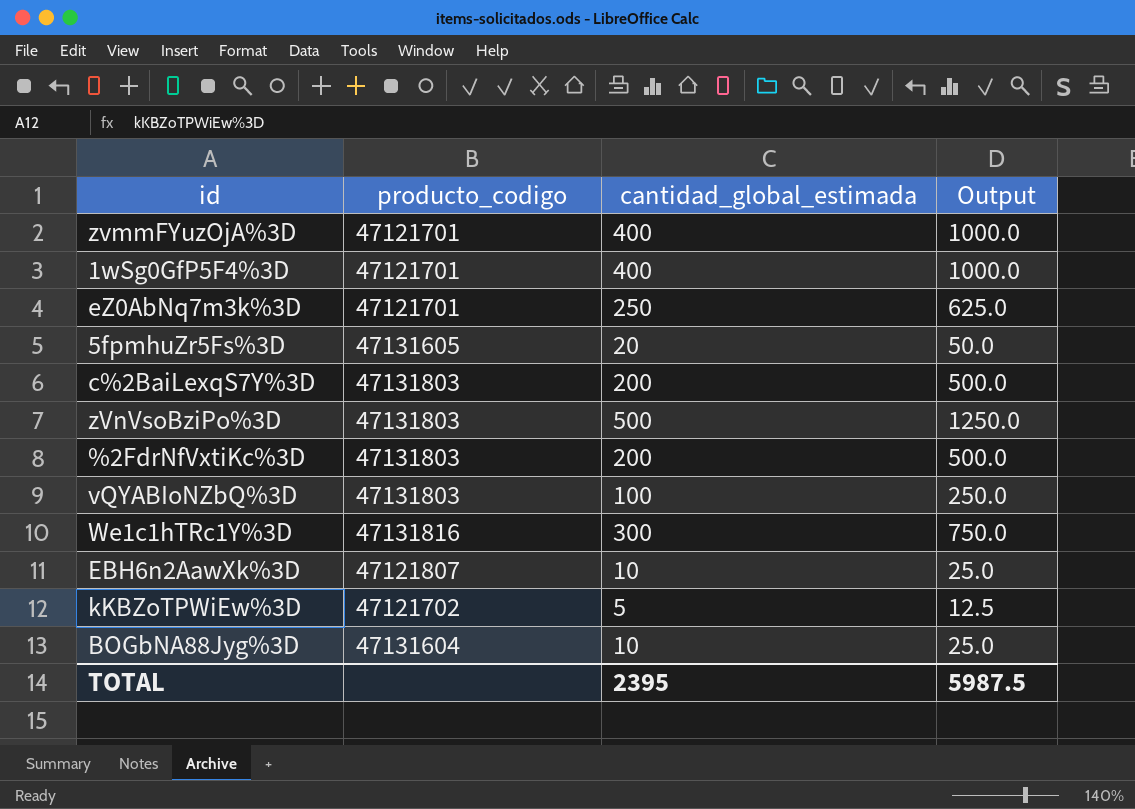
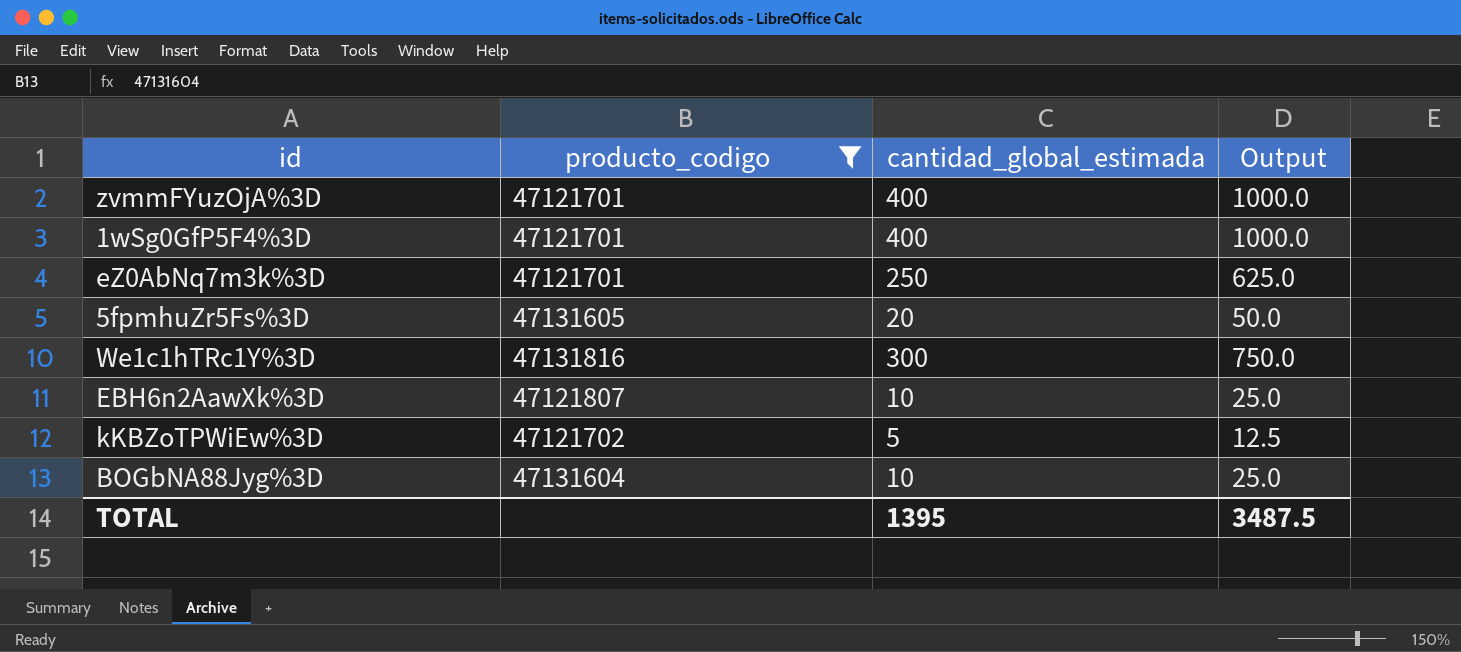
filter: none -> producto_codigo != 47131803
TOTAL | cantidad_global_estimada: 2395 -> 1395
TOTAL | Output: 5987.5 -> 3487.5

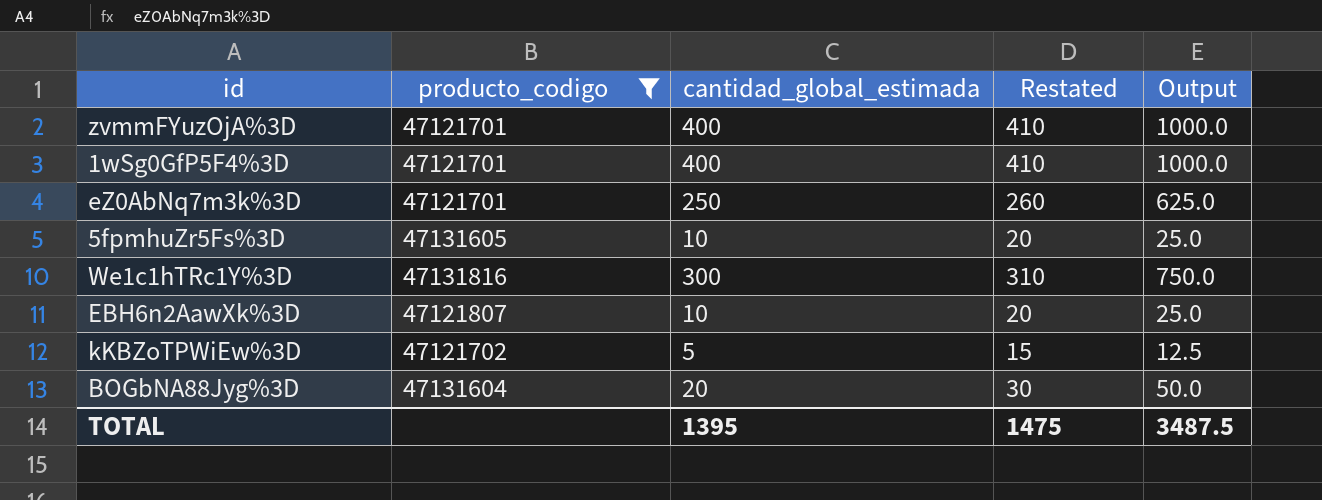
column Restated | formula: none -> [cantidad_global_estimada] + 10
5fpmhuZr5Fs%3D | cantidad_global_estimada: 20 -> 10
5fpmhuZr5Fs%3D | Output: 50.0 -> 25.0
BOGbNA88Jyg%3D | cantidad_global_estimada: 10 -> 20
BOGbNA88Jyg%3D | Output: 25.0 -> 50.0

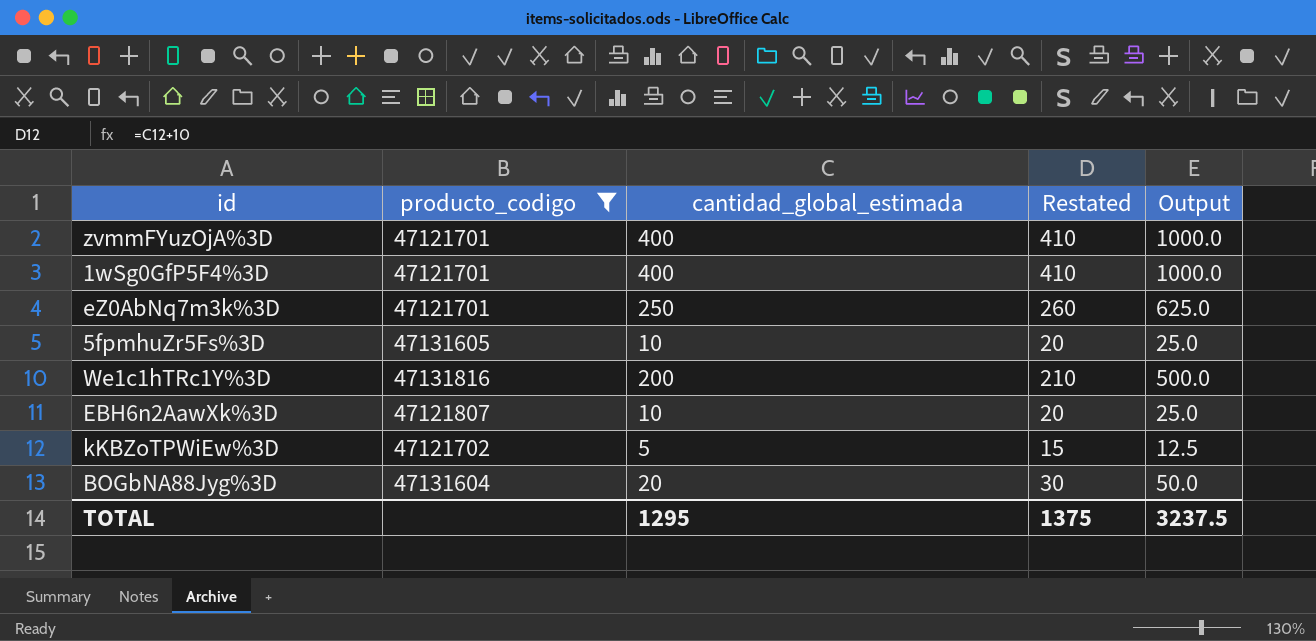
We1c1hTRc1Y%3D | cantidad_global_estimada: 300 -> 200
We1c1hTRc1Y%3D | Restated: 310 -> 210
We1c1hTRc1Y%3D | Output: 750.0 -> 500.0
TOTAL | cantidad_global_estimada: 1395 -> 1295
TOTAL | Restated: 1475 -> 1375
TOTAL | Output: 3487.5 -> 3237.5

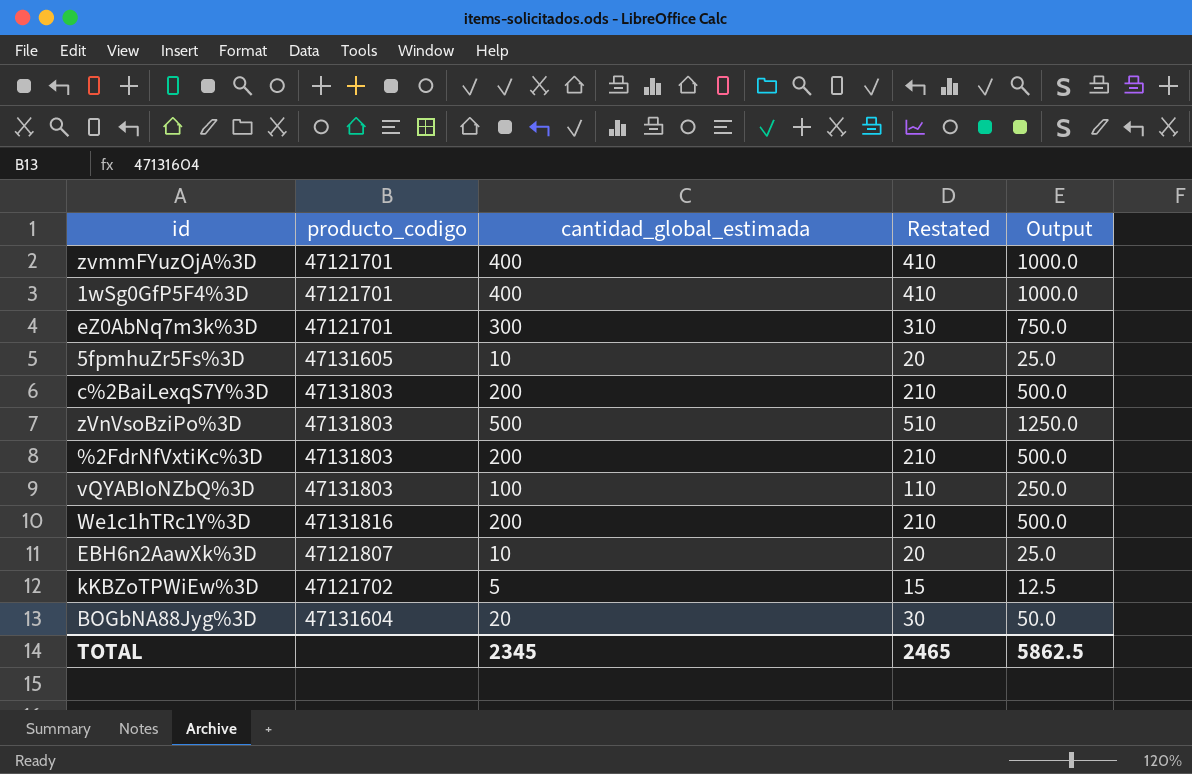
filter: producto_codigo != 47131803 -> none
eZ0AbNq7m3k%3D | cantidad_global_estimada: 250 -> 300
eZ0AbNq7m3k%3D | Restated: 260 -> 310
eZ0AbNq7m3k%3D | Output: 625.0 -> 750.0
TOTAL | cantidad_global_estimada: 1295 -> 2345
TOTAL | Restated: 1375 -> 2465
TOTAL | Output: 3237.5 -> 5862.5

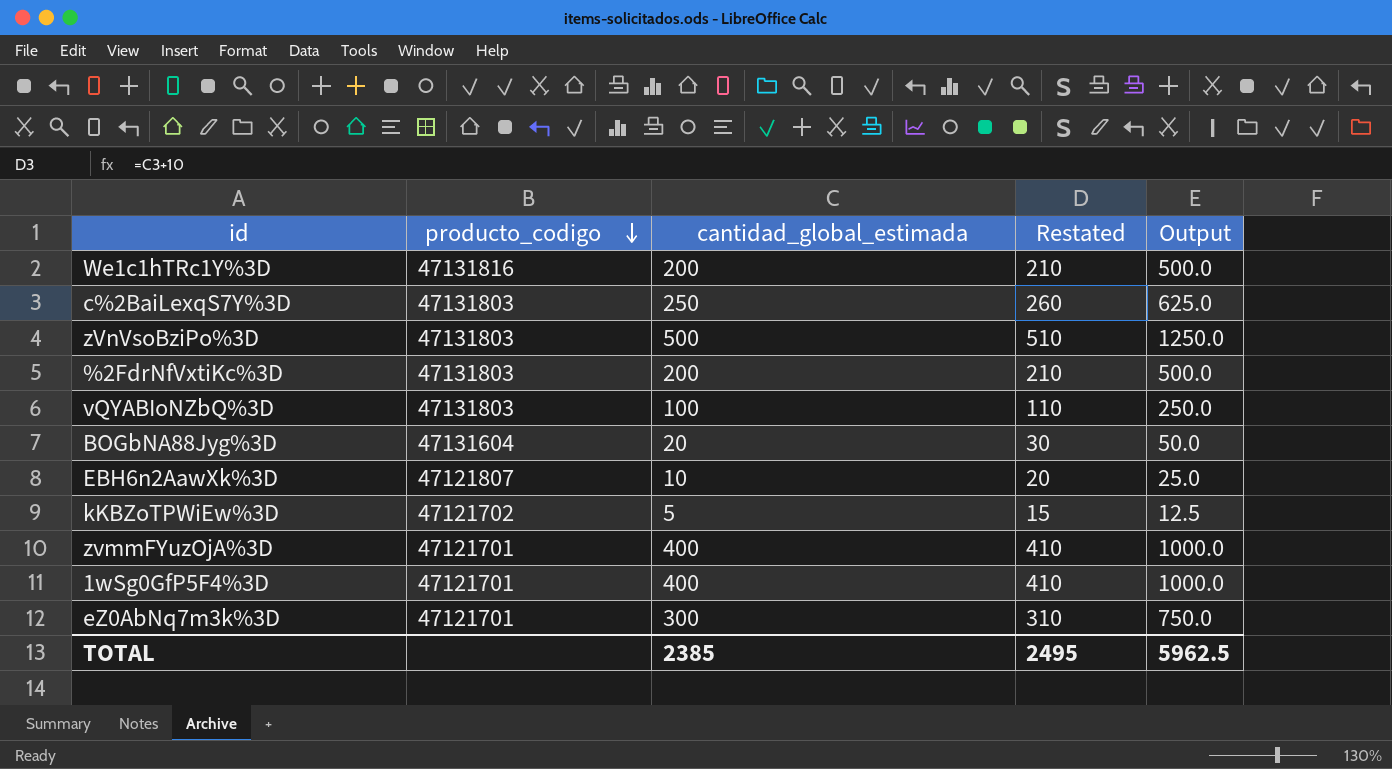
row order: none -> producto_codigo descending
row 5fpmhuZr5Fs%3D: 47131605 | 10 | 20 | 25.0 -> none
c%2BaiLexqS7Y%3D | cantidad_global_estimada: 200 -> 250
c%2BaiLexqS7Y%3D | Restated: 210 -> 260
c%2BaiLexqS7Y%3D | Output: 500.0 -> 625.0
TOTAL | cantidad_global_estimada: 2345 -> 2385
TOTAL | Restated: 2465 -> 2495
TOTAL | Output: 5862.5 -> 5962.5

